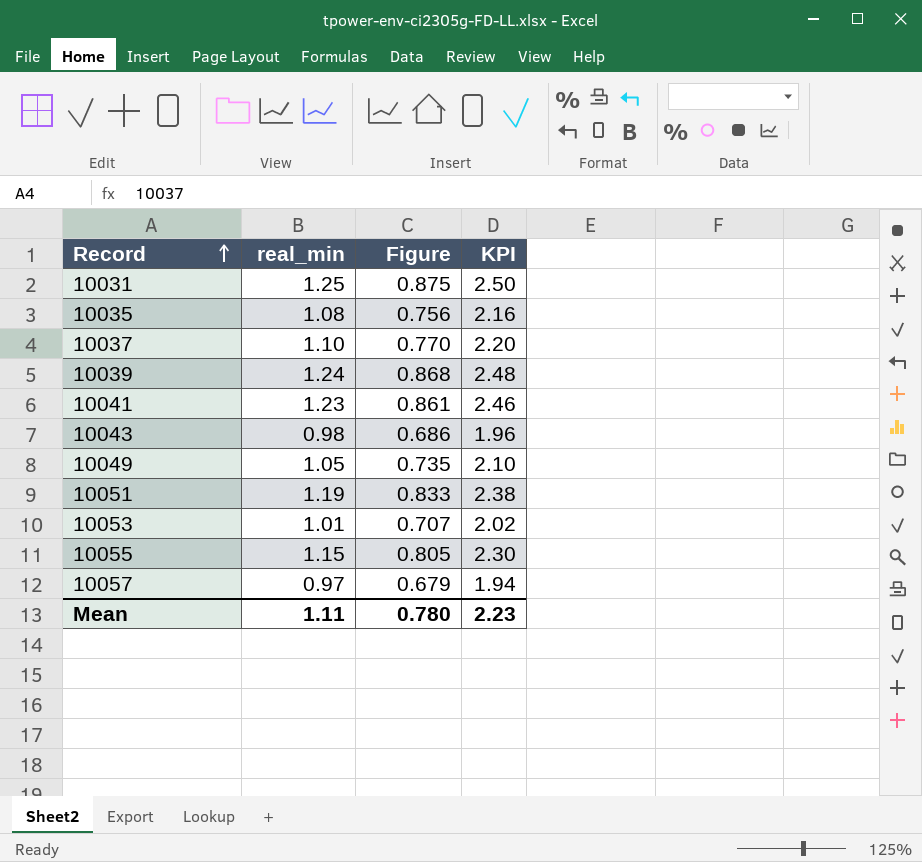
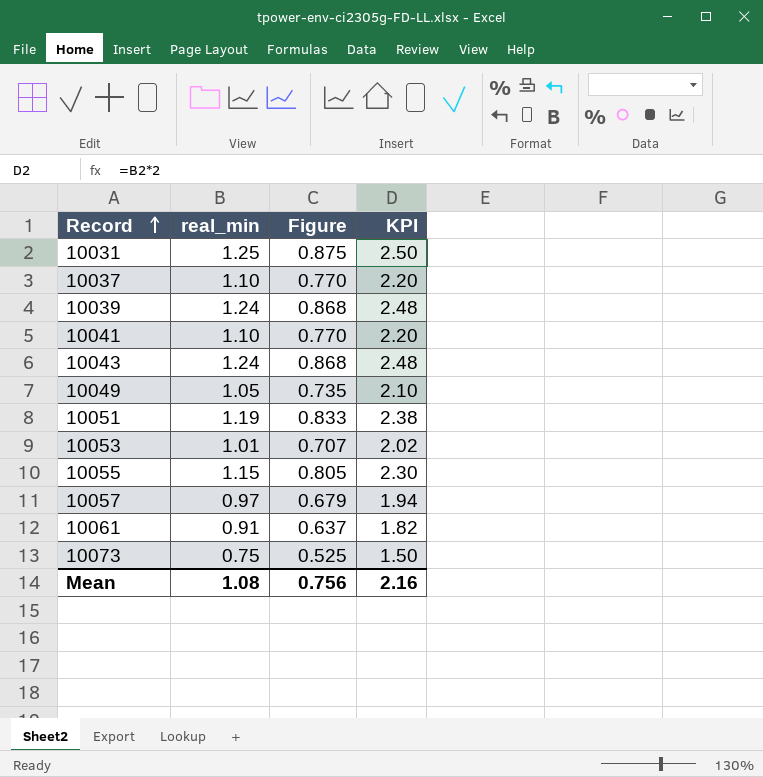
row 10035: 1.08 | 0.756 | 2.16 -> none
10041 | real_min: 1.23 -> 1.10
10041 | Figure: 0.861 -> 0.770
10041 | KPI: 2.46 -> 2.20
10043 | real_min: 0.98 -> 1.24
10043 | Figure: 0.686 -> 0.868
10043 | KPI: 1.96 -> 2.48
row 10061: none -> 0.91 | 0.637 | 1.82
row 10073: none -> 0.75 | 0.525 | 1.50
Mean | real_min: 1.11 -> 1.08
Mean | Figure: 0.780 -> 0.756
Mean | KPI: 2.23 -> 2.16

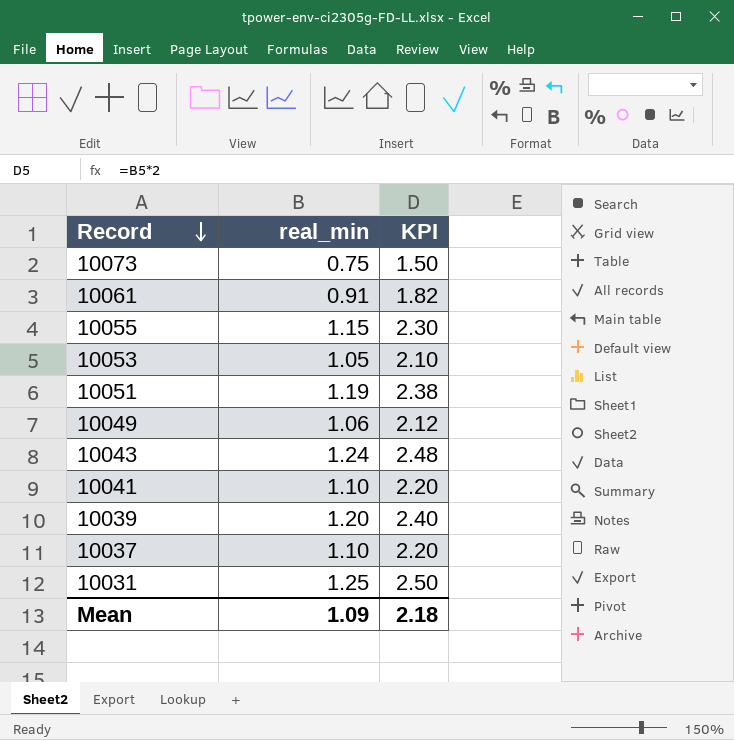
row order: Record ascending -> Record descending
column Figure | formula: [real_min] * 0.7 -> none
row 10057: 0.97 | 0.679 | 1.94 -> none
10053 | real_min: 1.01 -> 1.05
10053 | KPI: 2.02 -> 2.10
10049 | real_min: 1.05 -> 1.06
10049 | KPI: 2.10 -> 2.12
10039 | real_min: 1.24 -> 1.20
10039 | KPI: 2.48 -> 2.40
Mean | real_min: 1.08 -> 1.09
Mean | KPI: 2.16 -> 2.18

